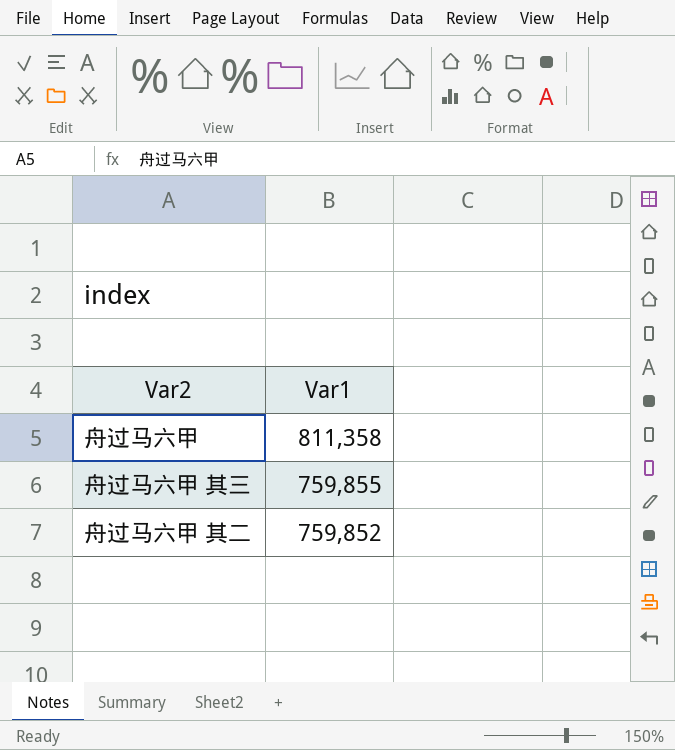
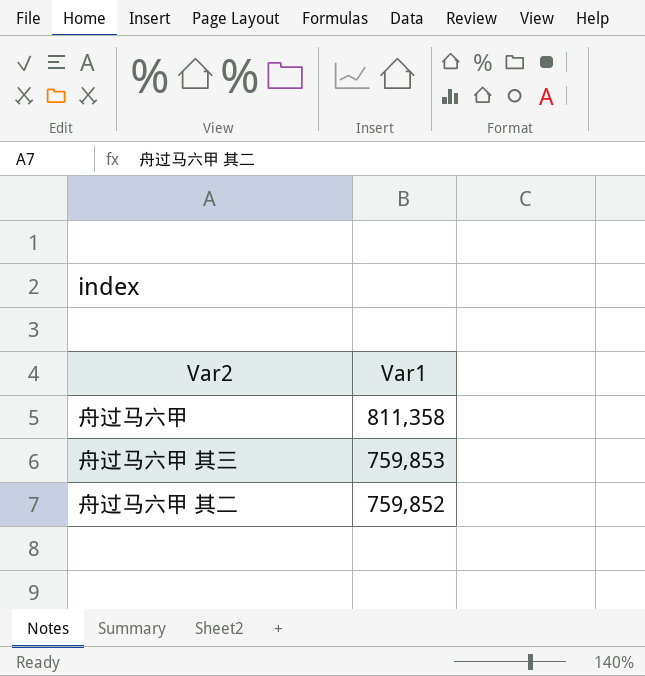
舟过马六甲 其三 | Var1: 759,855 -> 759,853

